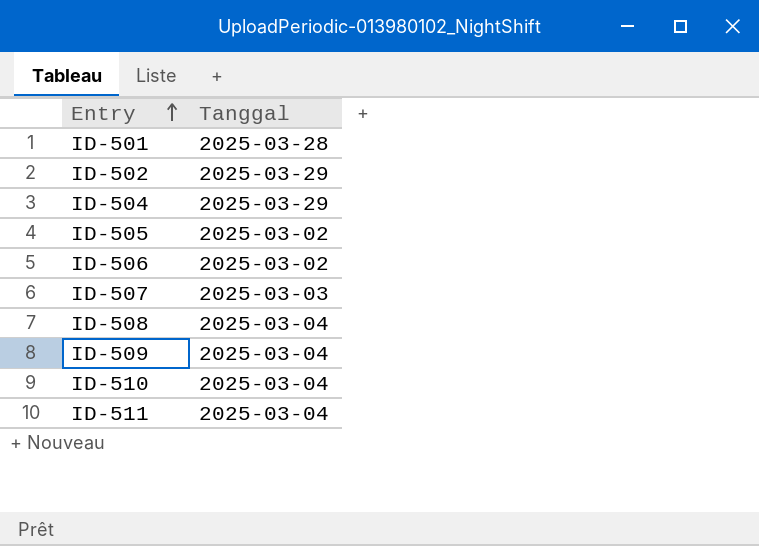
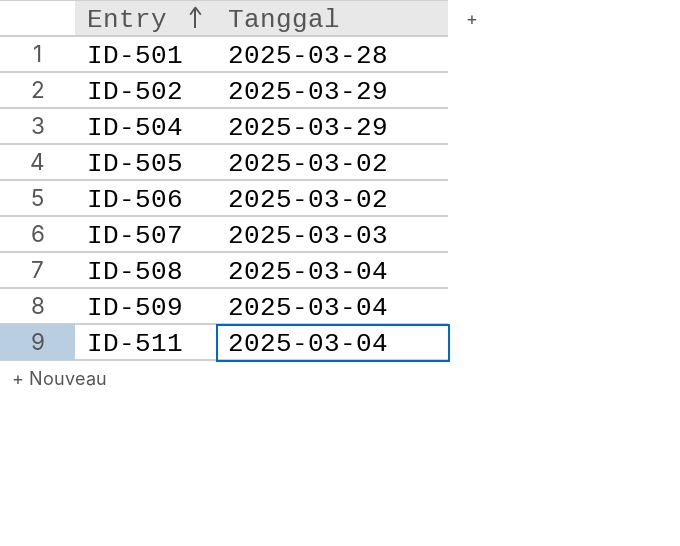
row ID-510: 2025-03-04 -> none

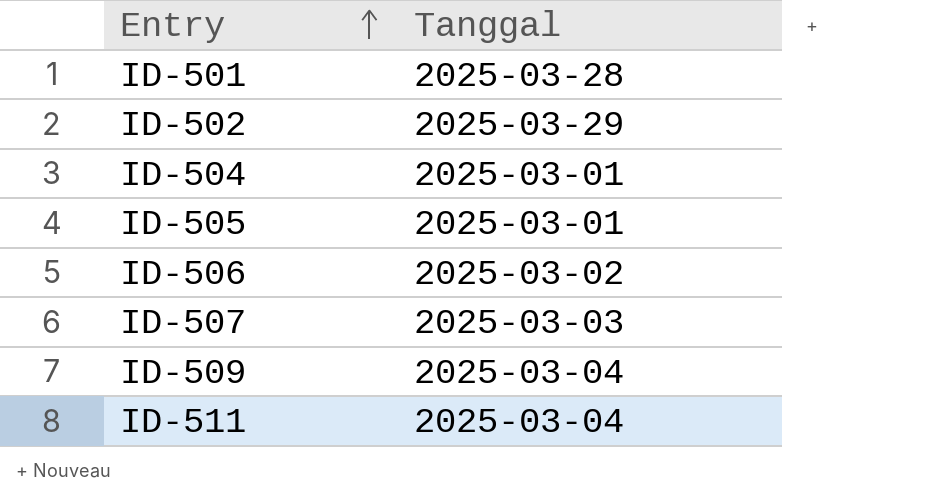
row ID-508: 2025-03-04 -> none
ID-504 | Tanggal: 2025-03-29 -> 2025-03-01
ID-505 | Tanggal: 2025-03-02 -> 2025-03-01

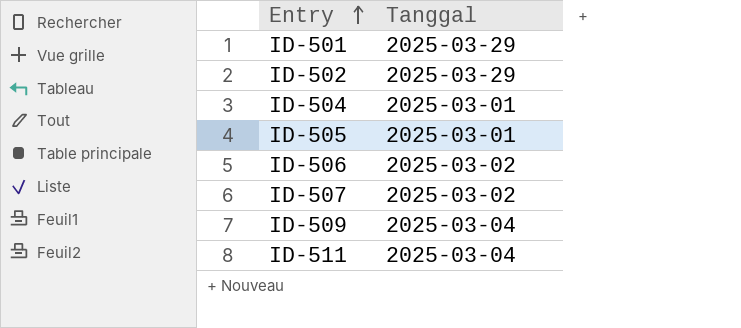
ID-501 | Tanggal: 2025-03-28 -> 2025-03-29
ID-507 | Tanggal: 2025-03-03 -> 2025-03-02

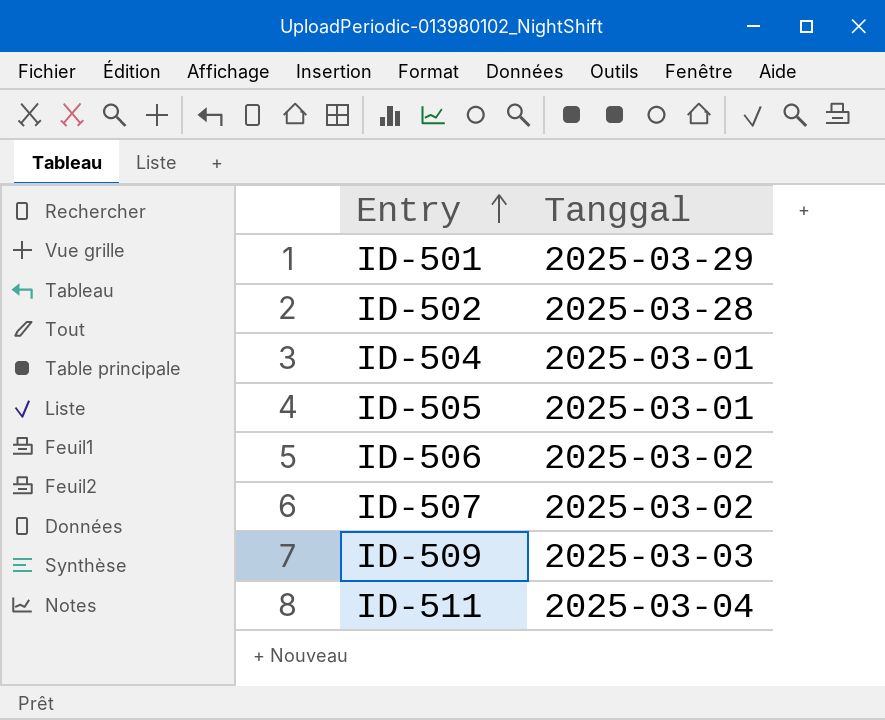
ID-502 | Tanggal: 2025-03-29 -> 2025-03-28
ID-509 | Tanggal: 2025-03-04 -> 2025-03-03

